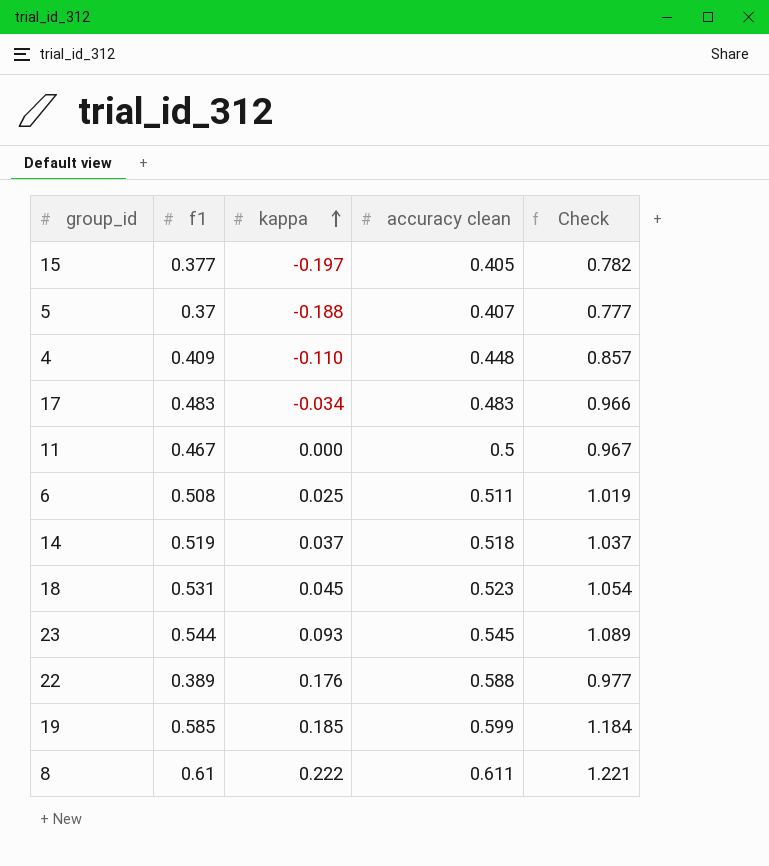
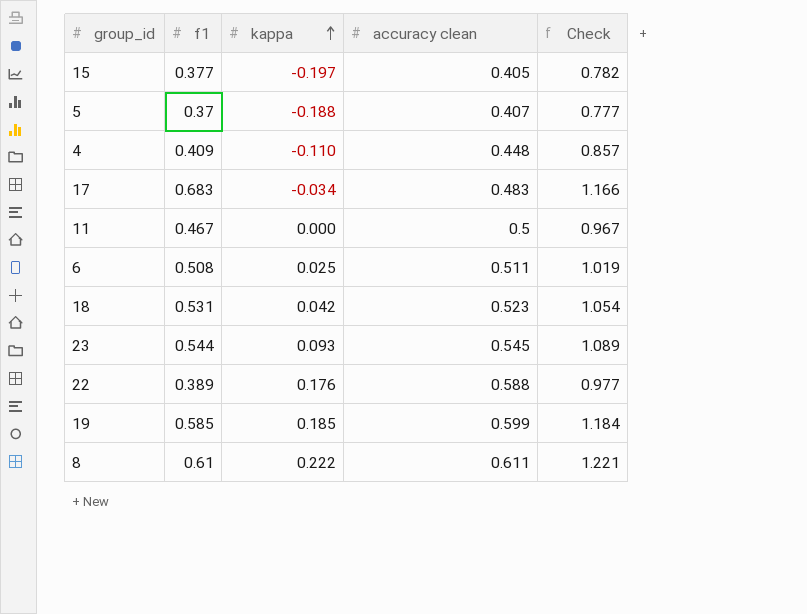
row 14: 0.519 | 0.037 | 0.518 | 1.037 -> none
17 | f1: 0.483 -> 0.683
17 | Check: 0.966 -> 1.166
18 | kappa: 0.045 -> 0.042

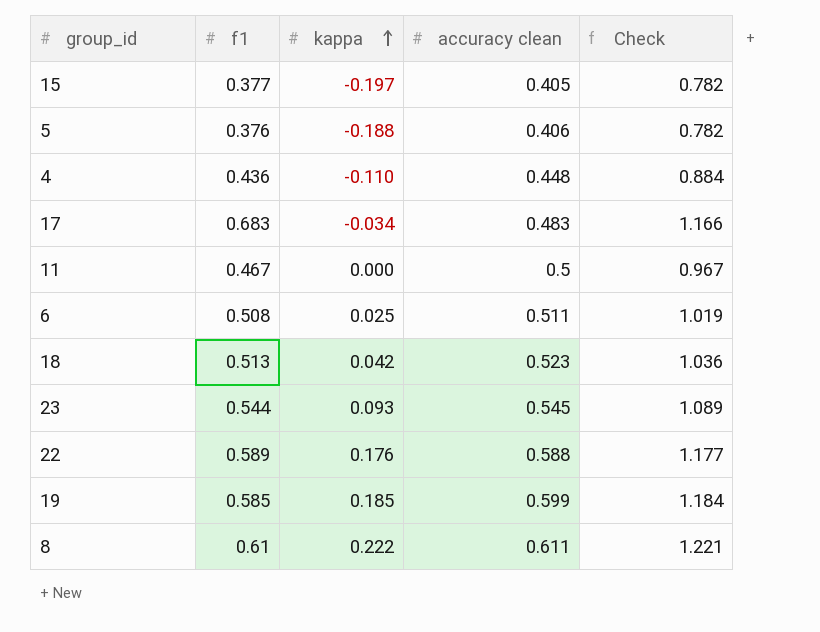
5 | f1: 0.37 -> 0.376
5 | accuracy clean: 0.407 -> 0.406
5 | Check: 0.777 -> 0.782
4 | f1: 0.409 -> 0.436
4 | Check: 0.857 -> 0.884
18 | f1: 0.531 -> 0.513
18 | Check: 1.054 -> 1.036
22 | f1: 0.389 -> 0.589
22 | Check: 0.977 -> 1.177

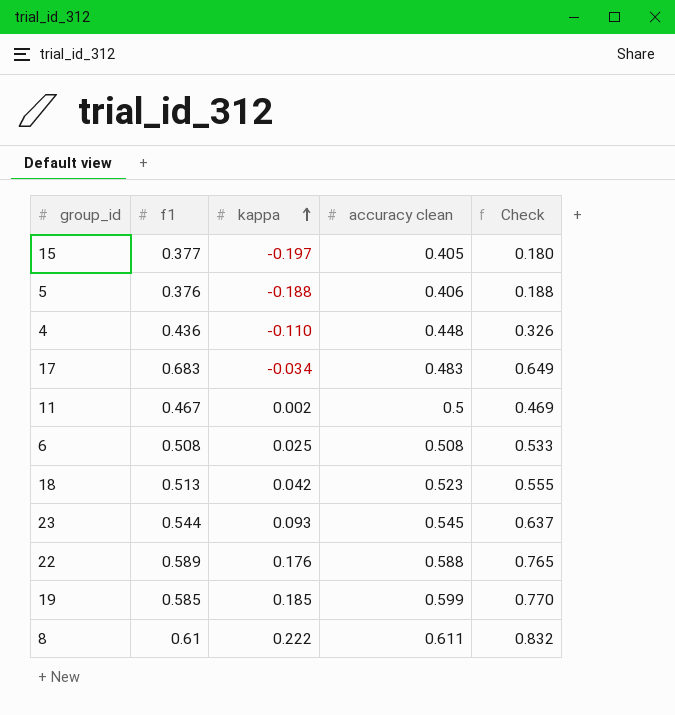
column Check | formula: [f1] + [accuracy clean] -> [f1] + [kappa]
11 | kappa: 0.000 -> 0.002
6 | accuracy clean: 0.511 -> 0.508

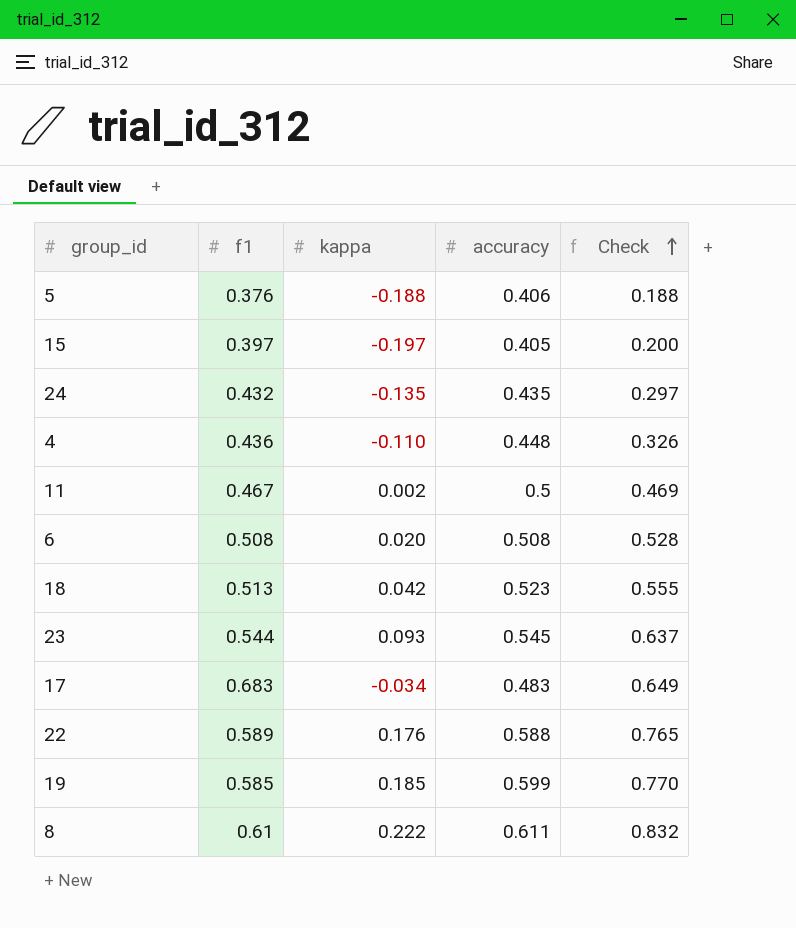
row order: kappa ascending -> Check ascending
column name: accuracy clean -> accuracy
15 | f1: 0.377 -> 0.397
15 | Check: 0.180 -> 0.200
row 24: none -> 0.432 | -0.135 | 0.435 | 0.297
6 | kappa: 0.025 -> 0.020
6 | Check: 0.533 -> 0.528

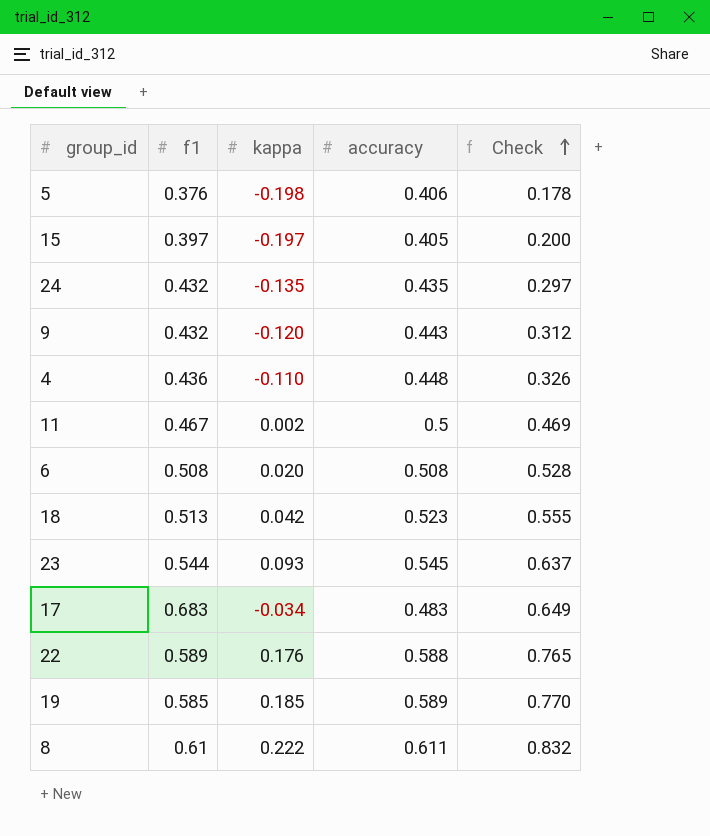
5 | kappa: -0.188 -> -0.198
5 | Check: 0.188 -> 0.178
row 9: none -> 0.432 | -0.120 | 0.443 | 0.312
19 | accuracy: 0.599 -> 0.589

